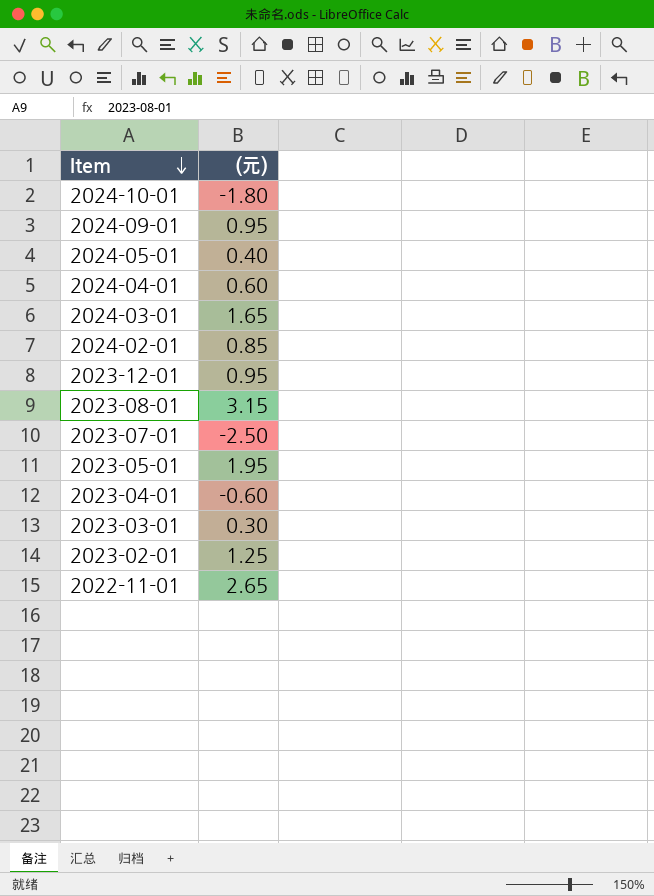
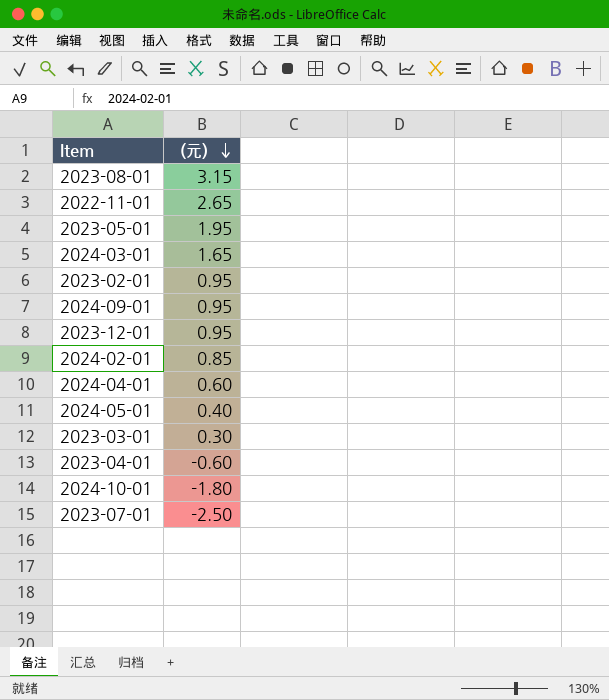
row order: Item descending -> (元) descending
2023-02-01 | (元): 1.25 -> 0.95

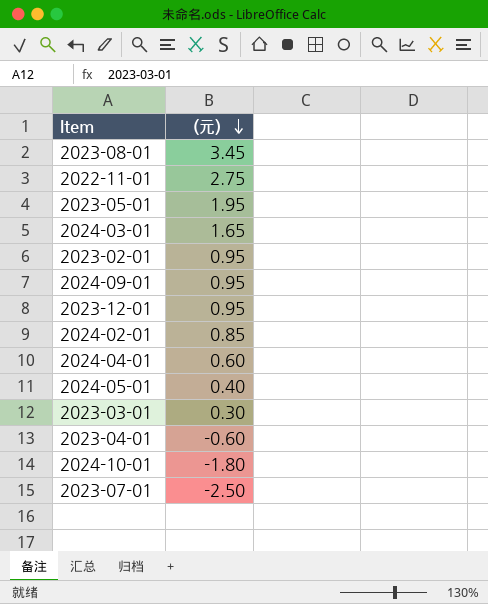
2023-08-01 | (元): 3.15 -> 3.45
2022-11-01 | (元): 2.65 -> 2.75

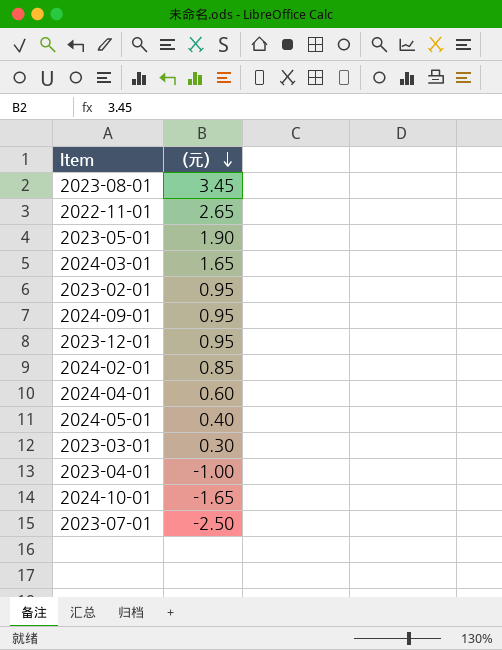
2022-11-01 | (元): 2.75 -> 2.65
2023-05-01 | (元): 1.95 -> 1.90
2023-04-01 | (元): -0.60 -> -1.00
2024-10-01 | (元): -1.80 -> -1.65

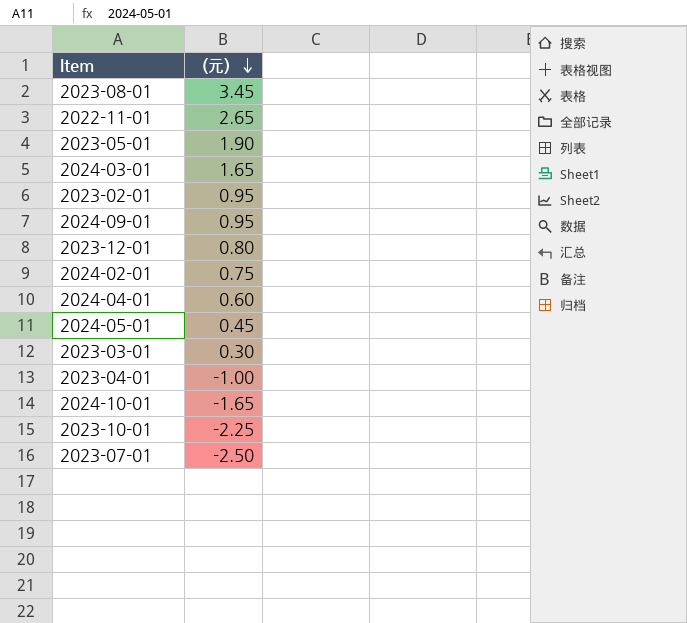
2023-12-01 | (元): 0.95 -> 0.80
2024-02-01 | (元): 0.85 -> 0.75
2024-05-01 | (元): 0.40 -> 0.45
row 2023-10-01: none -> -2.25

